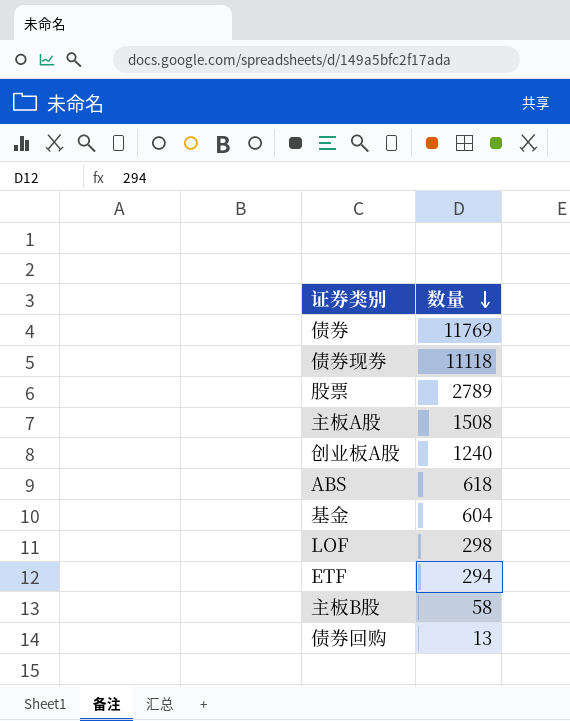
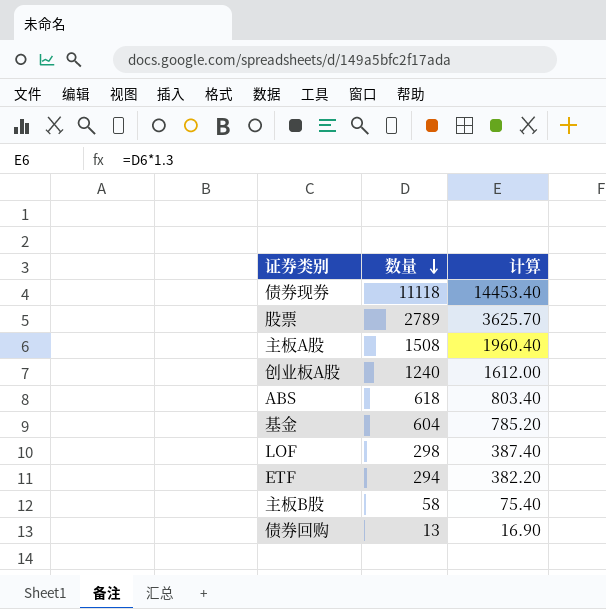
column 计算 | formula: none -> [数量] * 1.3
row 债券: 11769 -> none

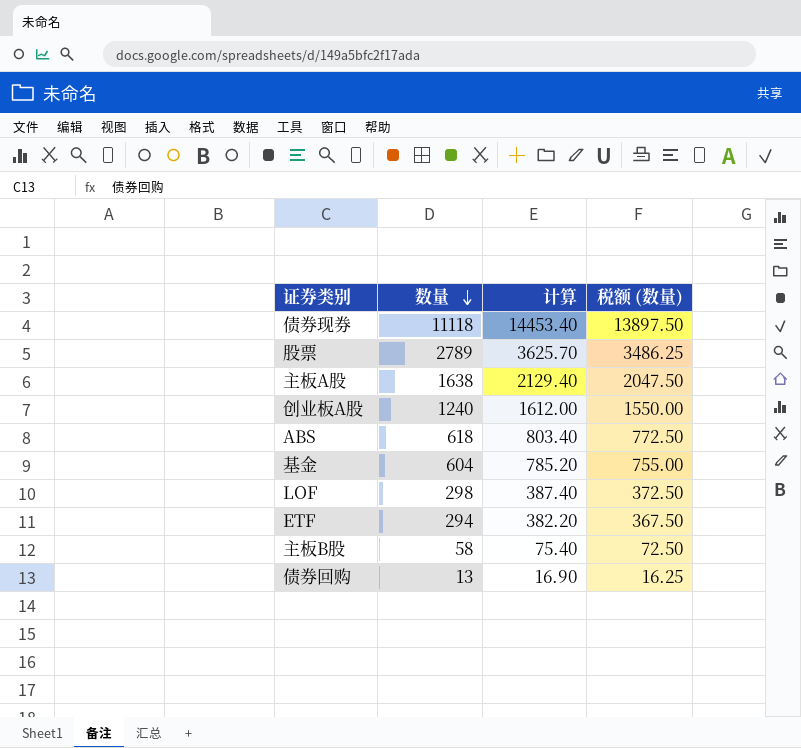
column 税额 (数量) | formula: none -> [数量] * 1.25
主板A股 | 数量: 1508 -> 1638
主板A股 | 计算: 1960.40 -> 2129.40

